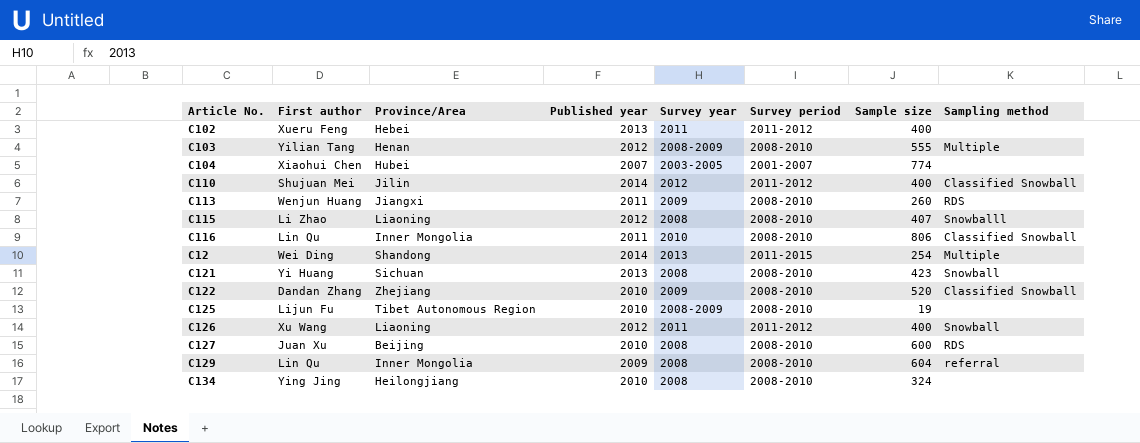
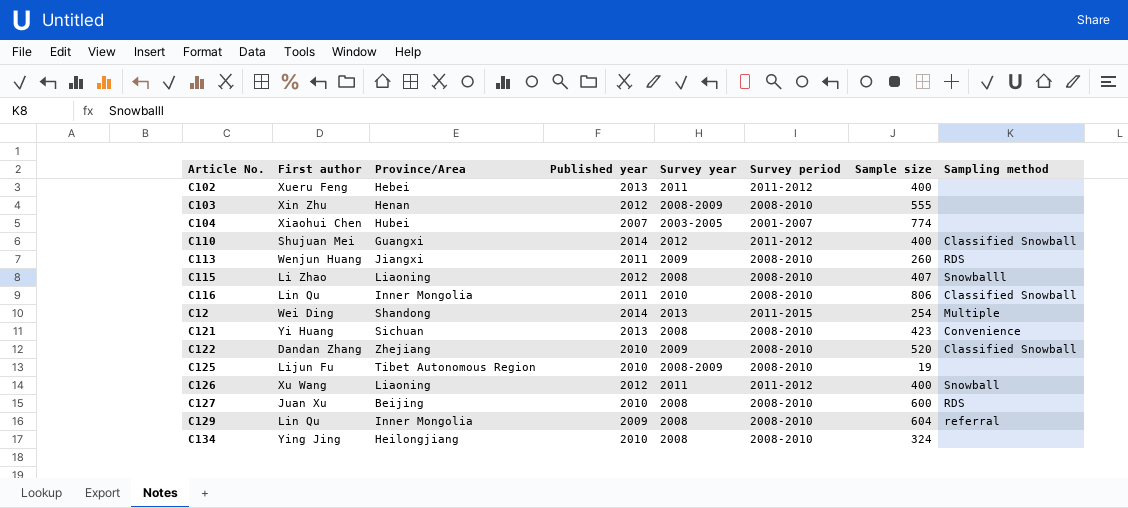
C103 | First author: Yilian Tang -> Xin Zhu
C103 | Sampling method: Multiple -> none
C110 | Province/Area: Jilin -> Guangxi
C121 | Sampling method: Snowball -> Convenience

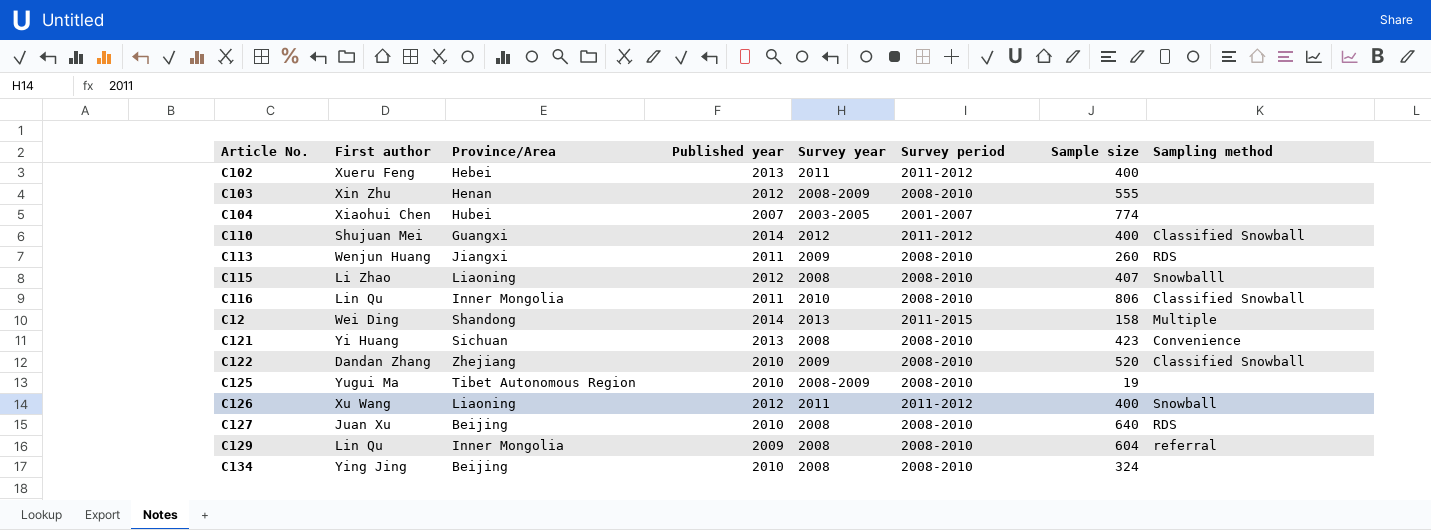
C12 | Sample size: 254 -> 158
C125 | First author: Lijun Fu -> Yugui Ma
C127 | Sample size: 600 -> 640
C134 | Province/Area: Heilongjiang -> Beijing

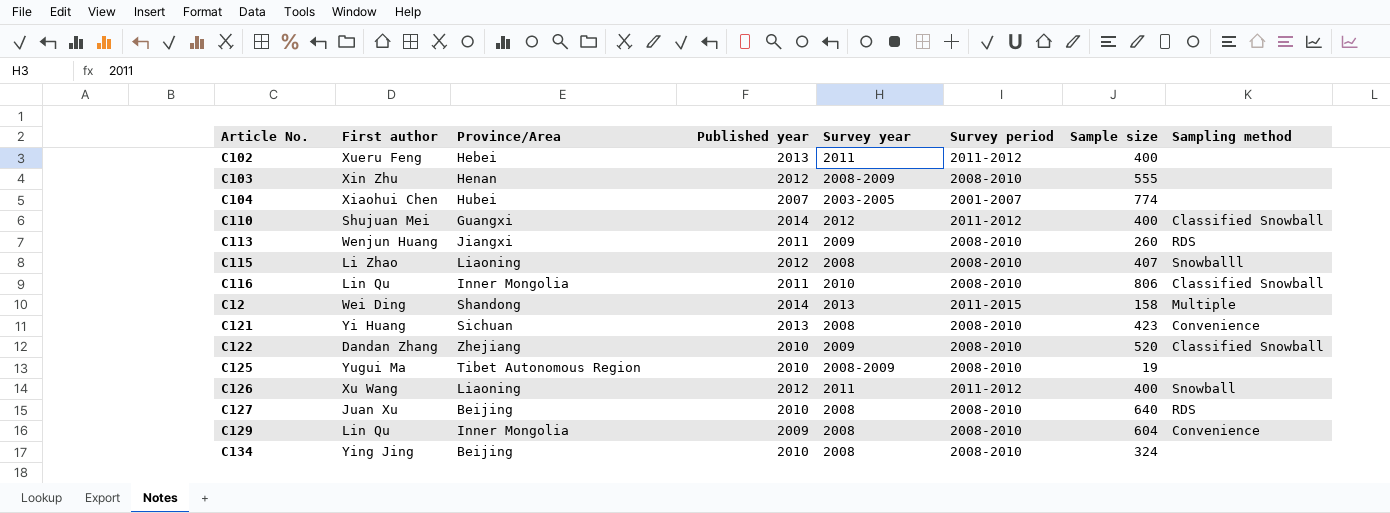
C129 | Sampling method: referral -> Convenience

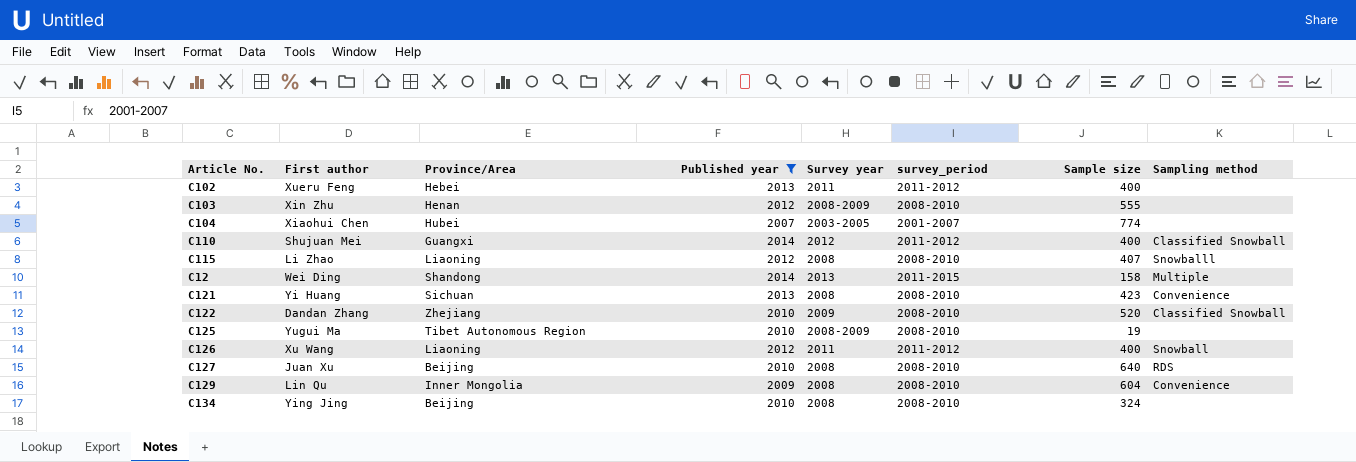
filter: none -> Published year != 2011
column name: Survey period -> survey_period

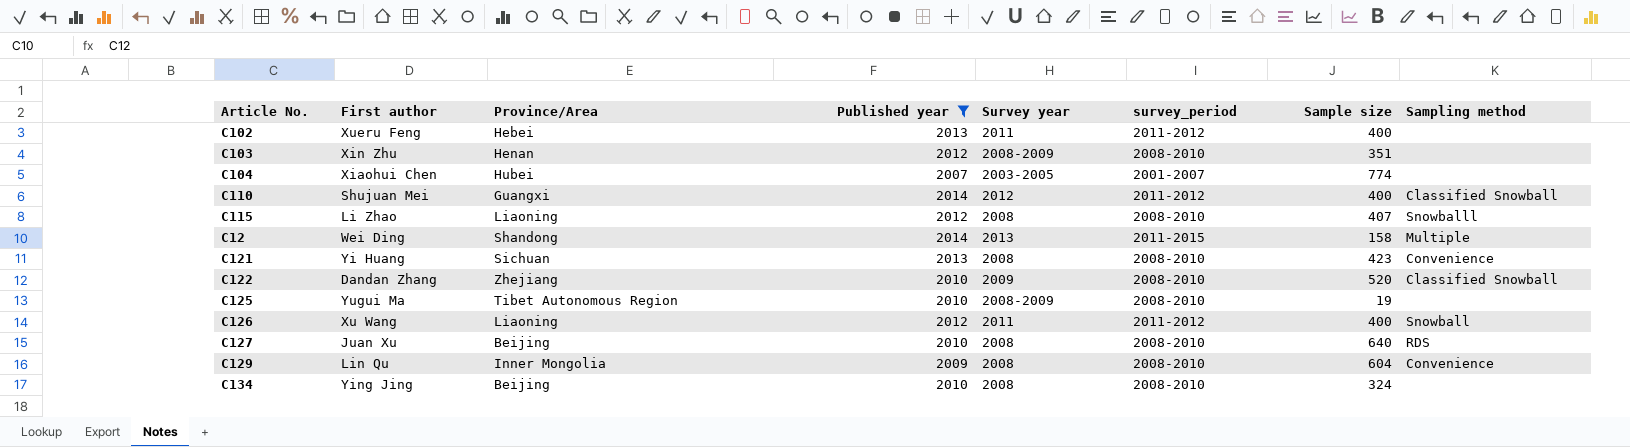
C103 | Sample size: 555 -> 351

